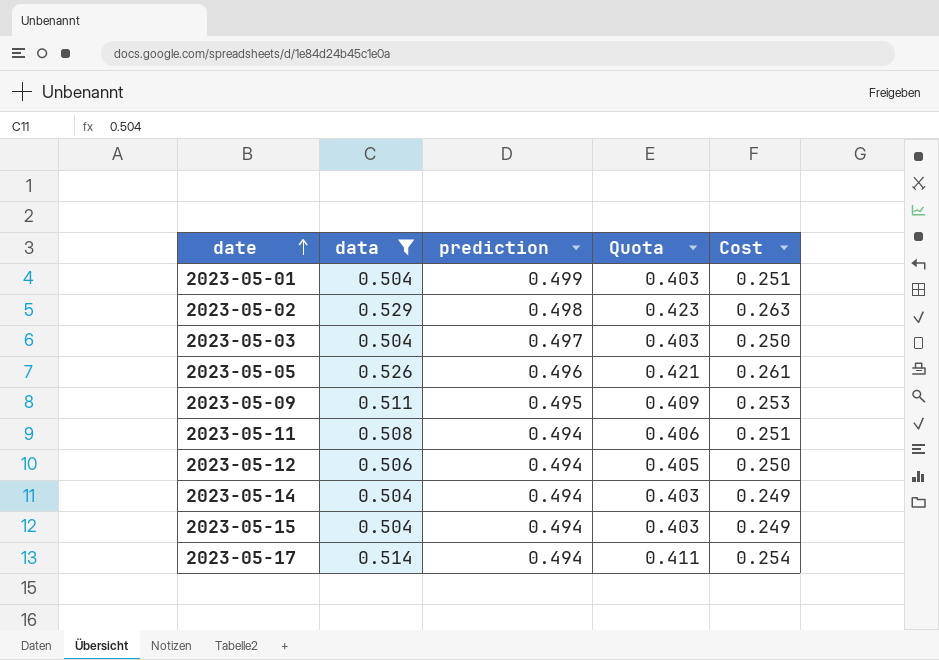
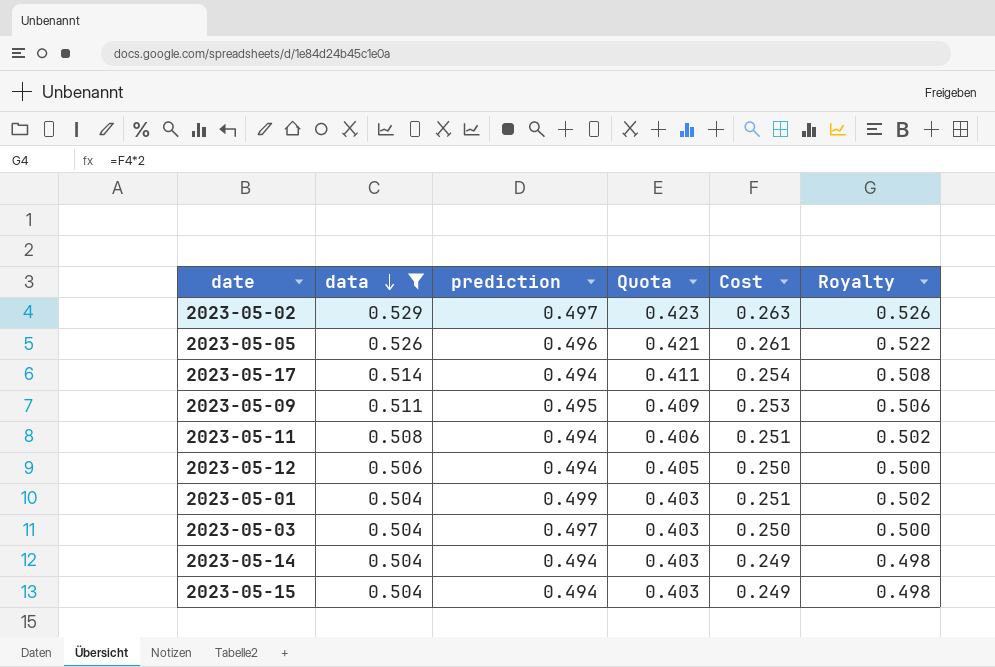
row order: date ascending -> data descending
column Royalty | formula: none -> [Cost] * 2
2023-05-02 | prediction: 0.498 -> 0.497

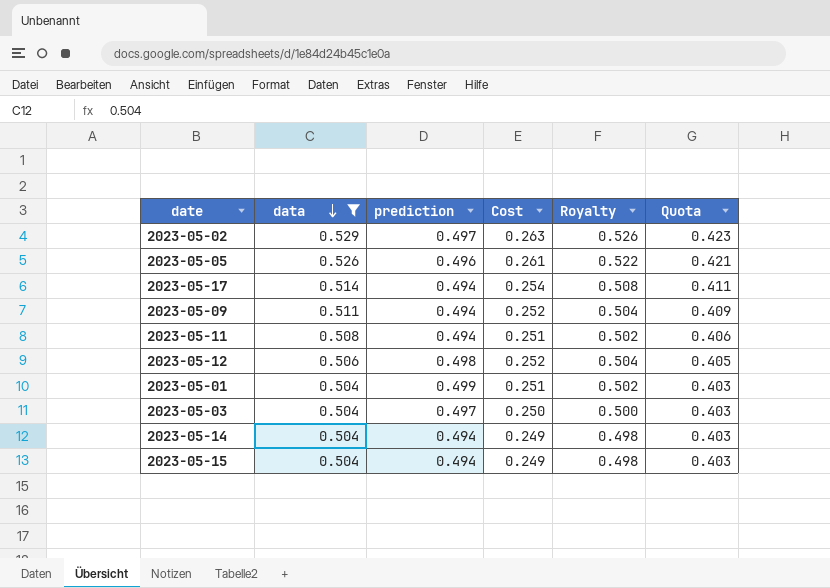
column Quota | position: 4 -> 6
2023-05-09 | prediction: 0.495 -> 0.494
2023-05-09 | Cost: 0.253 -> 0.252
2023-05-09 | Royalty: 0.506 -> 0.504
2023-05-12 | prediction: 0.494 -> 0.498
2023-05-12 | Cost: 0.250 -> 0.252
2023-05-12 | Royalty: 0.500 -> 0.504

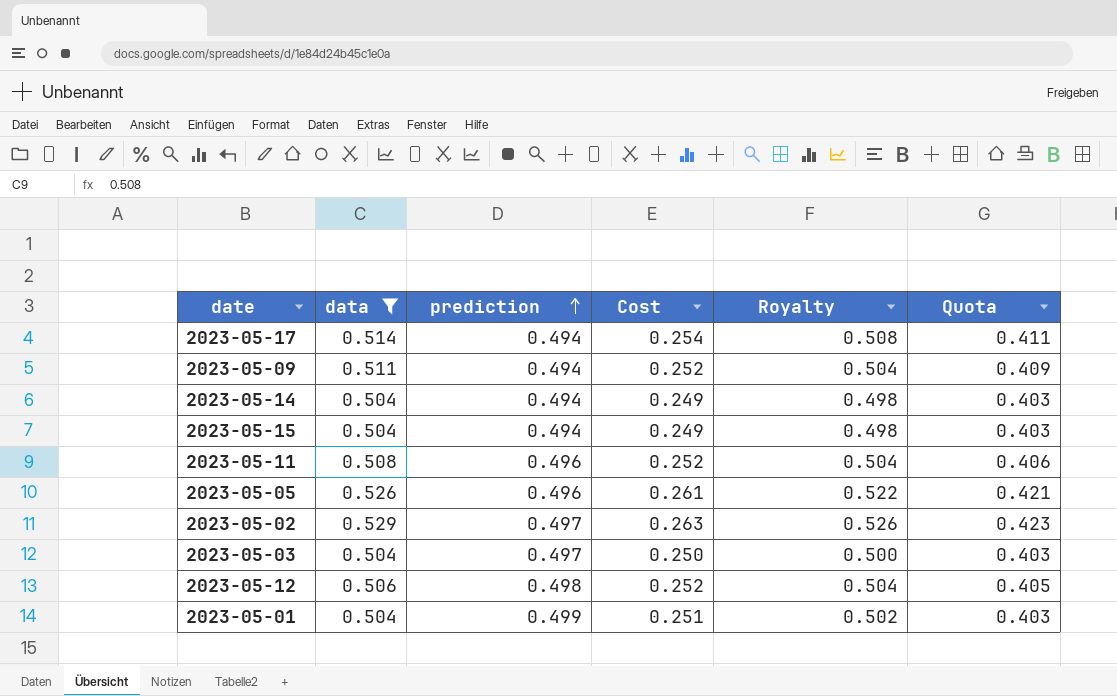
row order: data descending -> prediction ascending
2023-05-11 | prediction: 0.494 -> 0.496
2023-05-11 | Cost: 0.251 -> 0.252
2023-05-11 | Royalty: 0.502 -> 0.504

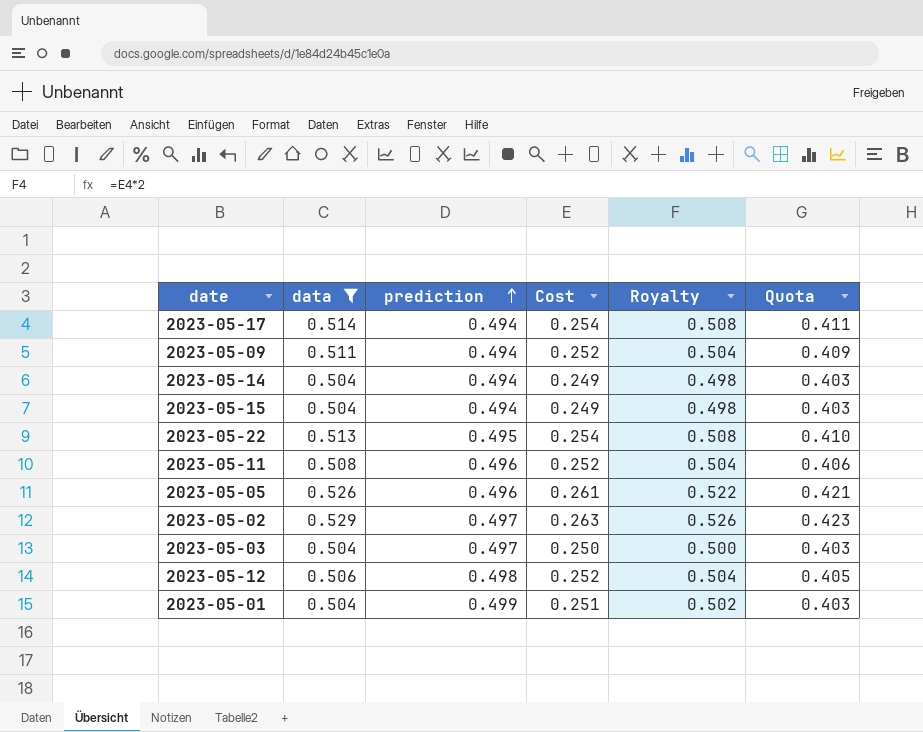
row 2023-05-22: none -> 0.513 | 0.495 | 0.254 | 0.508 | 0.410

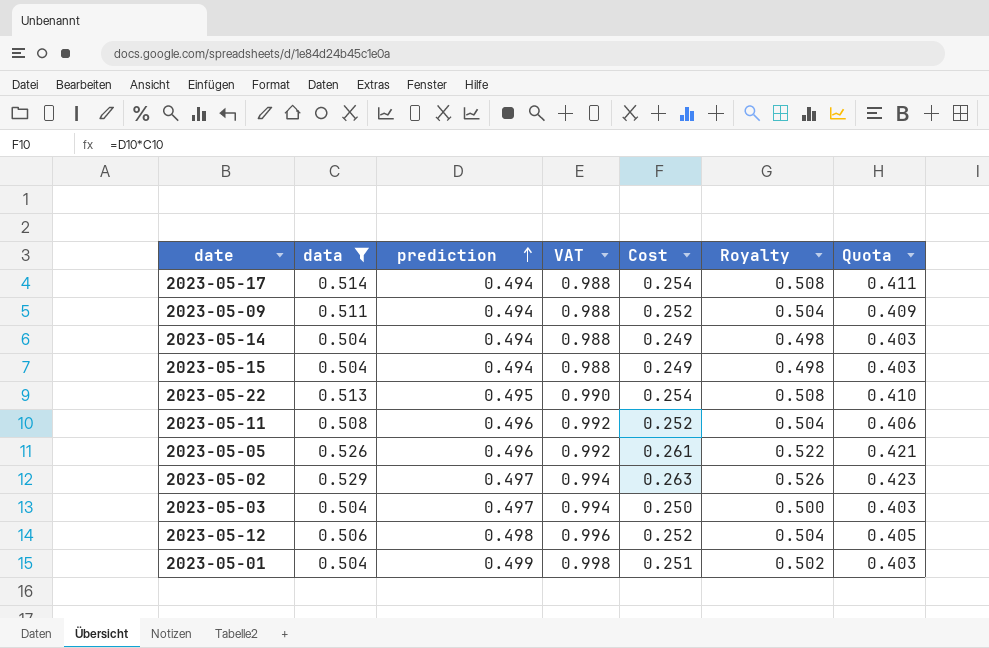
column VAT | formula: none -> [prediction] * 2

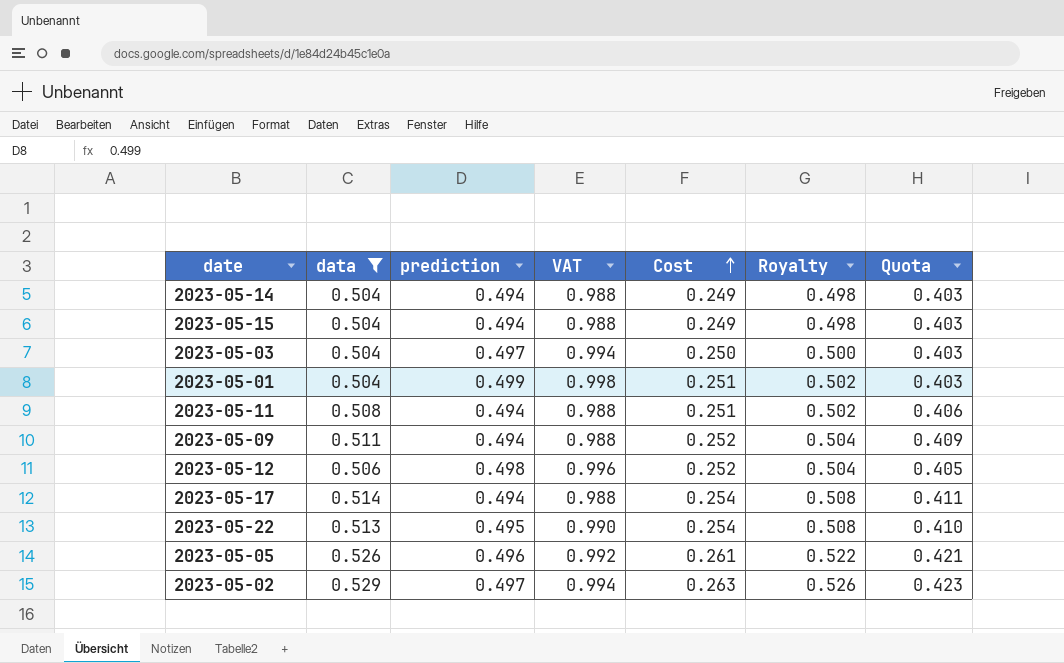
row order: prediction ascending -> Cost ascending
2023-05-11 | prediction: 0.496 -> 0.494
2023-05-11 | VAT: 0.992 -> 0.988
2023-05-11 | Cost: 0.252 -> 0.251
2023-05-11 | Royalty: 0.504 -> 0.502

